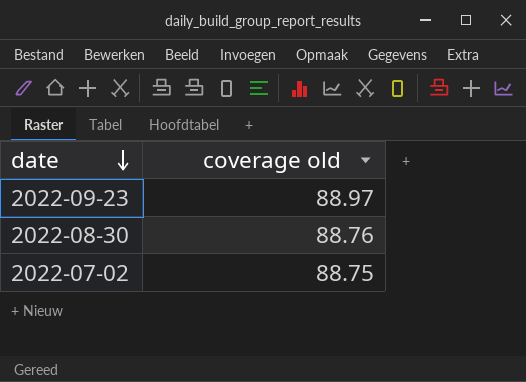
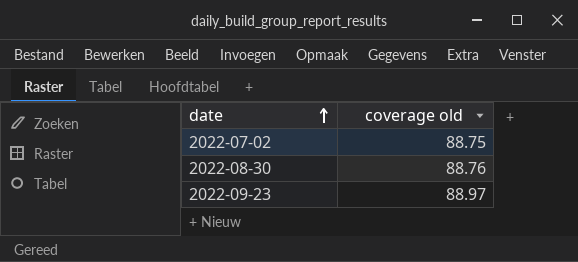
row order: date descending -> date ascending

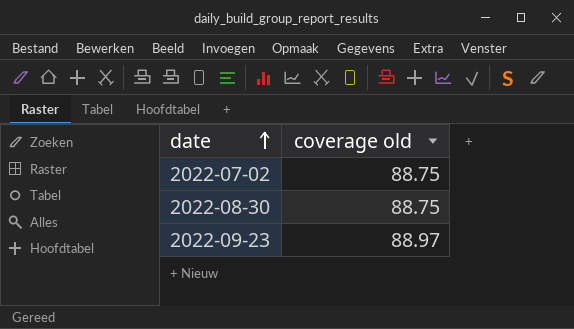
2022-08-30 | coverage old: 88.76 -> 88.75

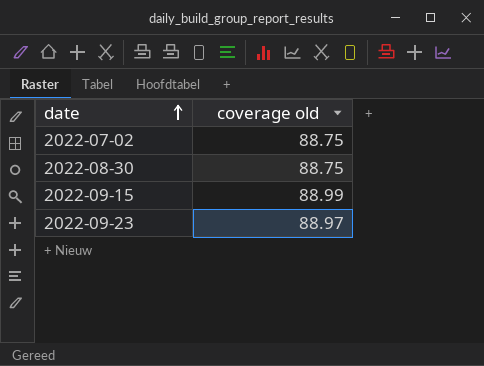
row 2022-09-15: none -> 88.99

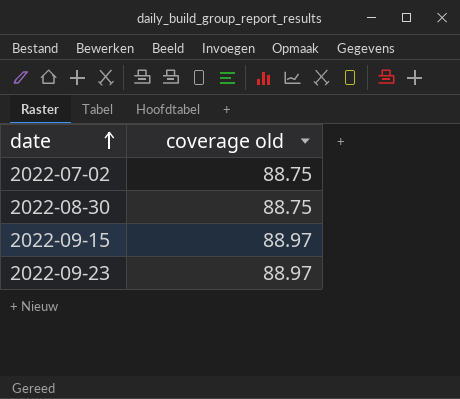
2022-09-15 | coverage old: 88.99 -> 88.97

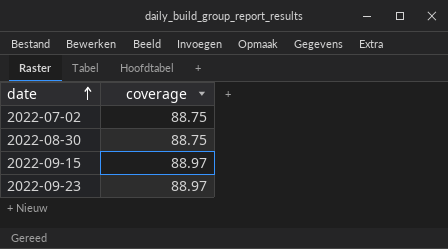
column name: coverage old -> coverage

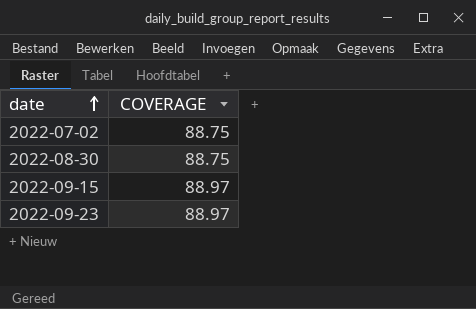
column name: coverage -> COVERAGE

